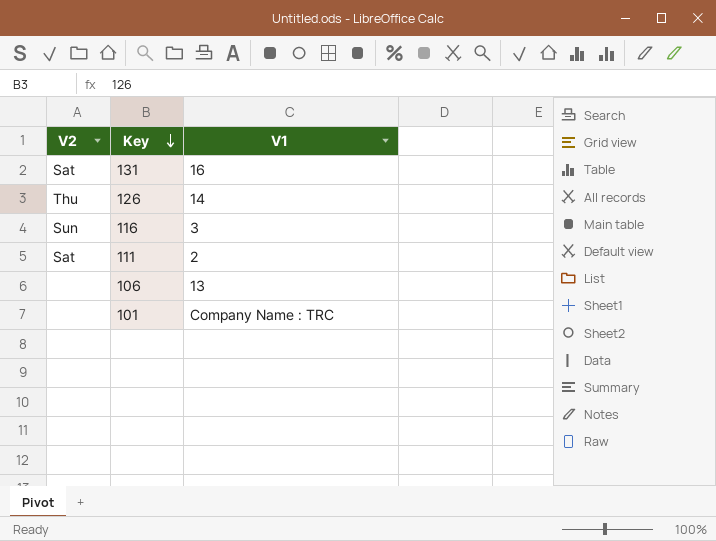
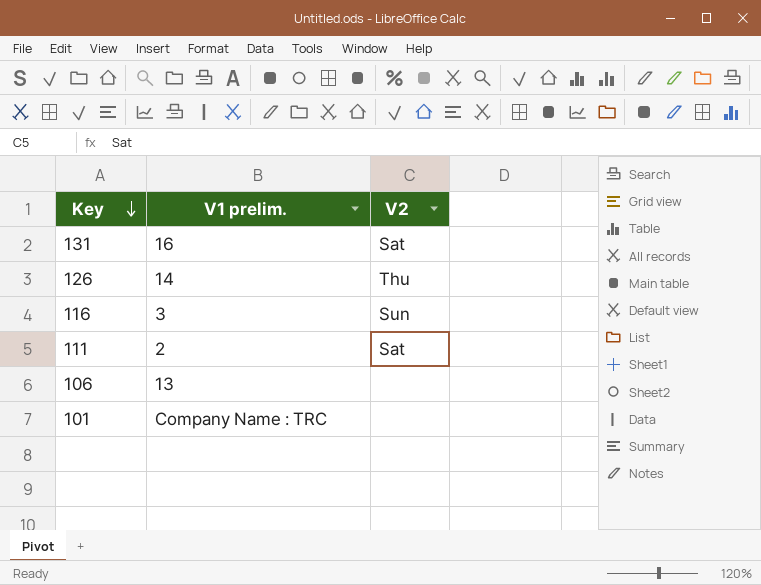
column name: V1 -> V1 prelim.
column V2 | position: 1 -> 3

